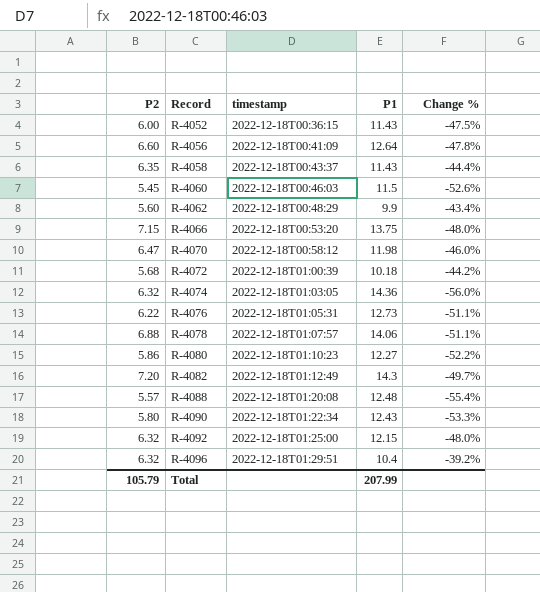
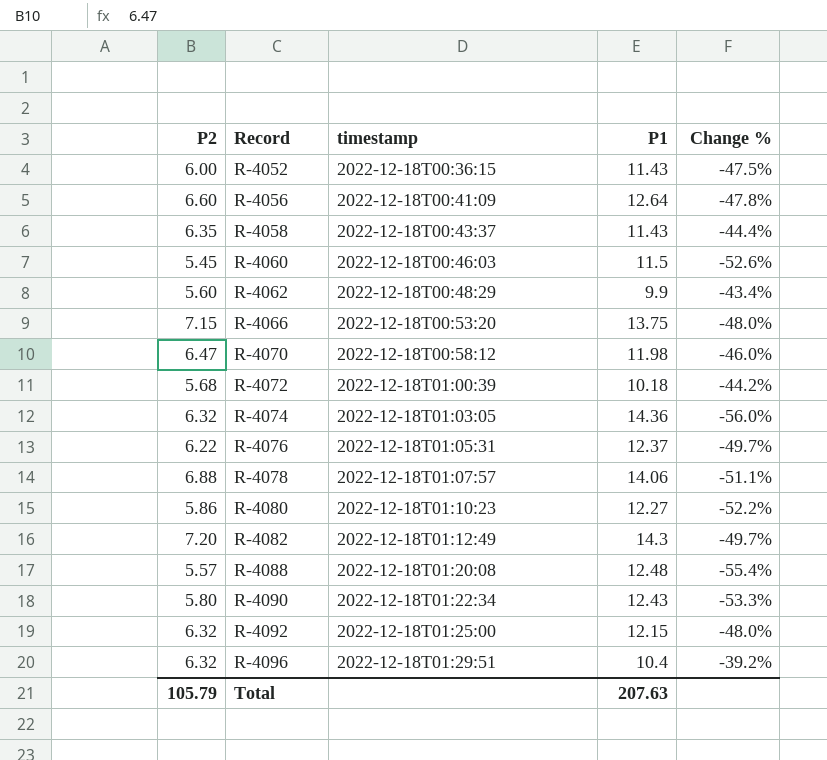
R-4076 | P1: 12.73 -> 12.37
R-4076 | Change %: -51.1% -> -49.7%
Total | P1: 207.99 -> 207.63

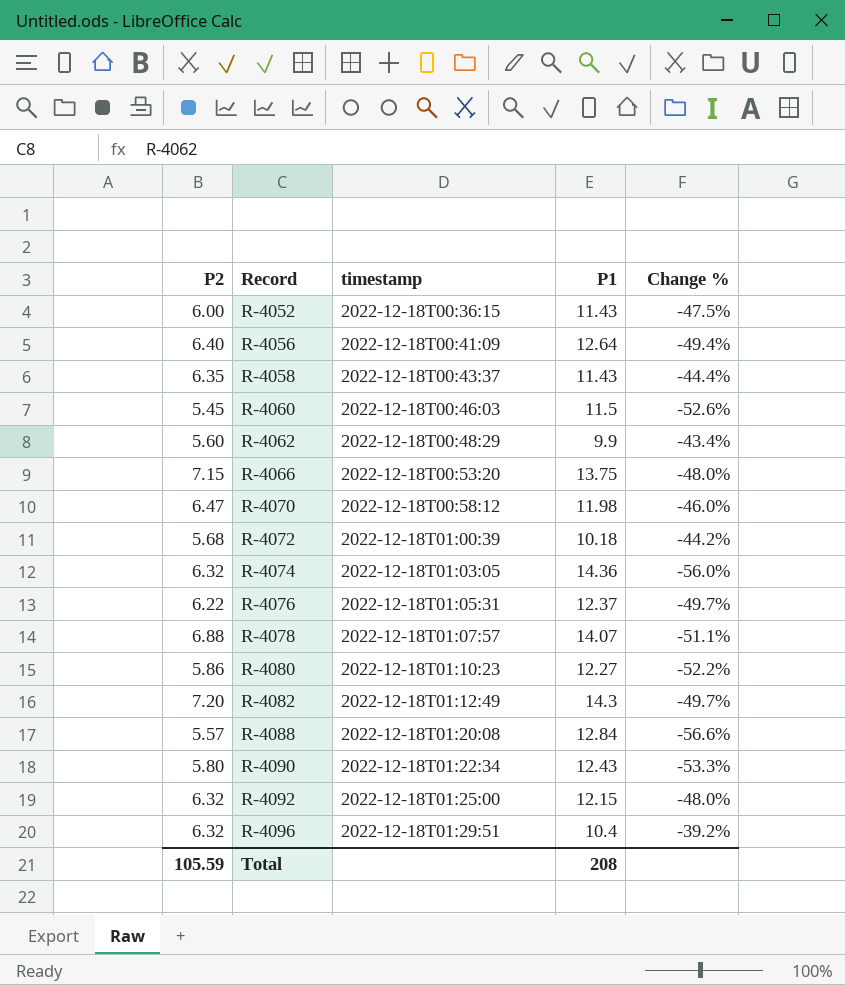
R-4056 | P2: 6.60 -> 6.40
R-4056 | Change %: -47.8% -> -49.4%
R-4078 | P1: 14.06 -> 14.07
R-4088 | P1: 12.48 -> 12.84
R-4088 | Change %: -55.4% -> -56.6%
Total | P2: 105.79 -> 105.59
Total | P1: 207.63 -> 208

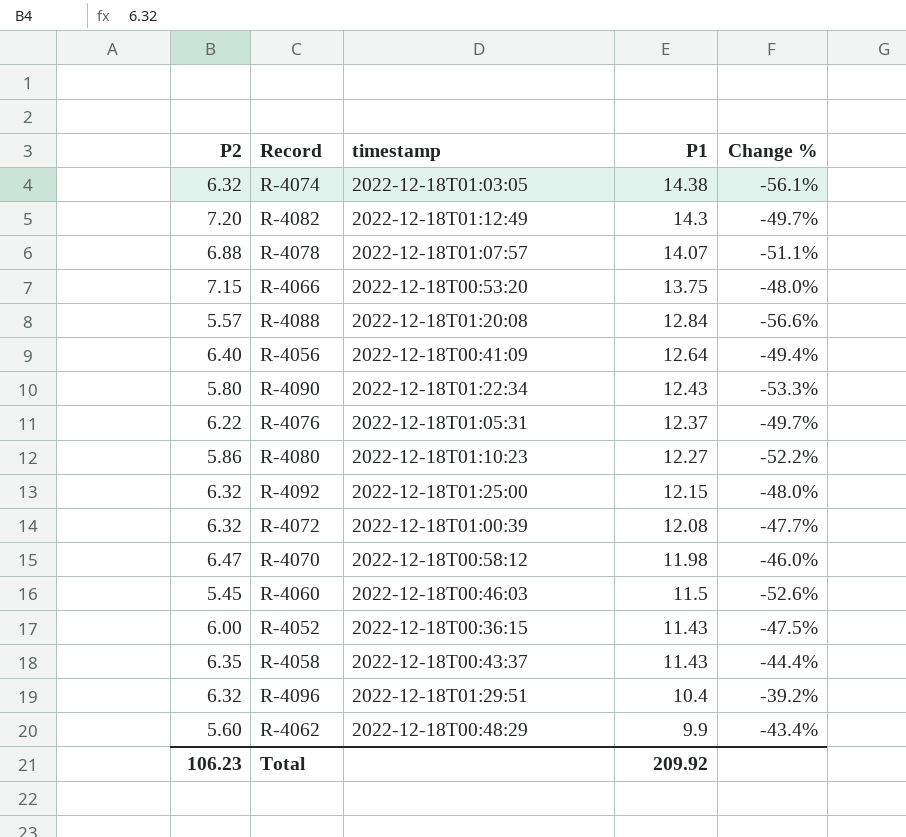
row order: Record ascending -> P1 descending
R-4074 | P1: 14.36 -> 14.38
R-4074 | Change %: -56.0% -> -56.1%
R-4072 | P2: 5.68 -> 6.32
R-4072 | P1: 10.18 -> 12.08
R-4072 | Change %: -44.2% -> -47.7%
Total | P2: 105.59 -> 106.23
Total | P1: 208 -> 209.92

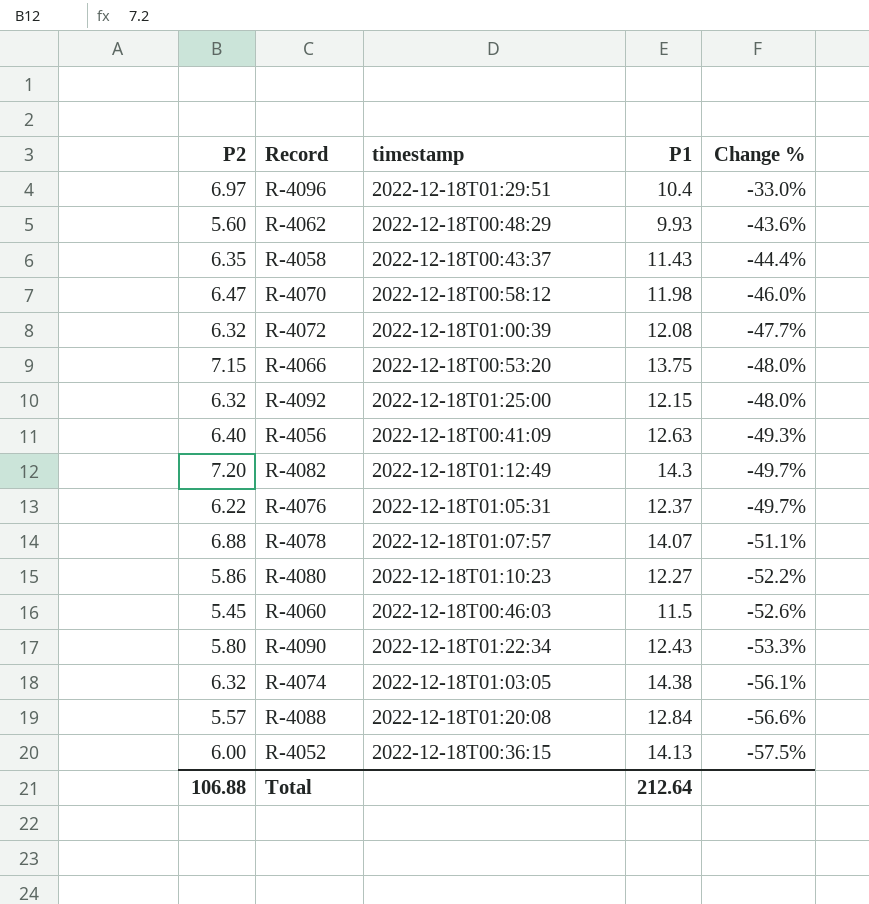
row order: P1 descending -> Change % descending
R-4096 | P2: 6.32 -> 6.97
R-4096 | Change %: -39.2% -> -33.0%
R-4062 | P1: 9.9 -> 9.93
R-4062 | Change %: -43.4% -> -43.6%
R-4056 | P1: 12.64 -> 12.63
R-4056 | Change %: -49.4% -> -49.3%
R-4052 | P1: 11.43 -> 14.13
R-4052 | Change %: -47.5% -> -57.5%
Total | P2: 106.23 -> 106.88
Total | P1: 209.92 -> 212.64

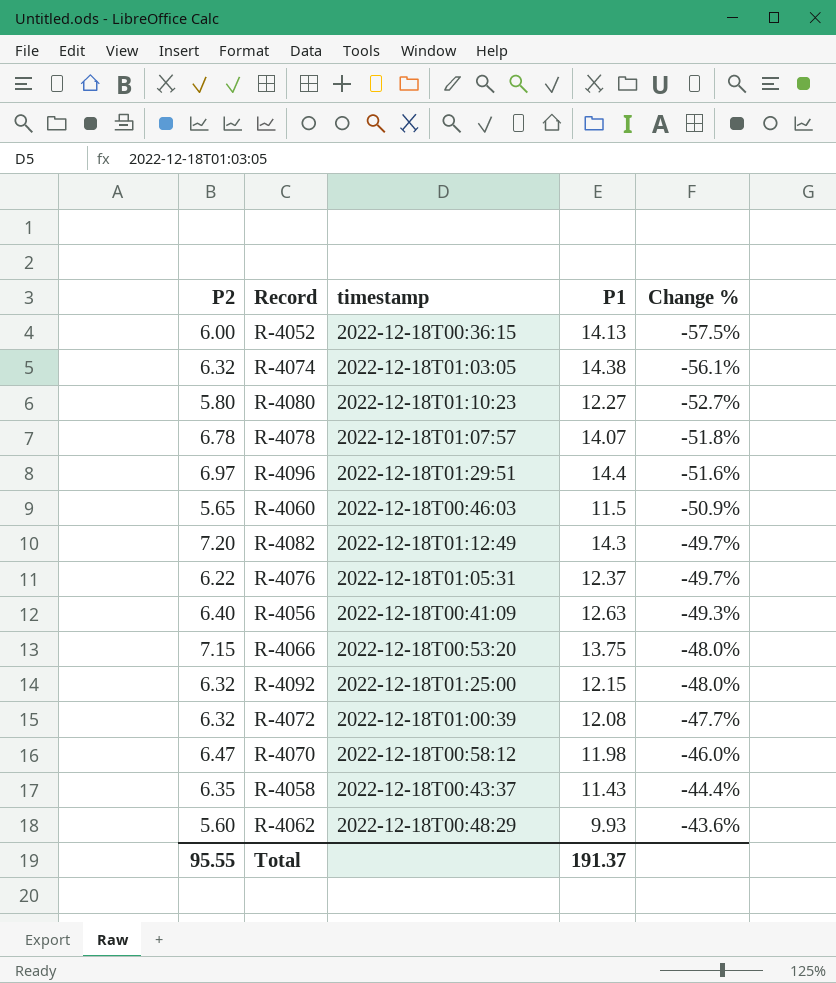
row order: Change % descending -> Change % ascending
row R-4090: 5.80 | 2022-12-18T01:22:34 | 12.43 | -53.3% -> none
row R-4088: 5.57 | 2022-12-18T01:20:08 | 12.84 | -56.6% -> none
R-4080 | P2: 5.86 -> 5.80
R-4080 | Change %: -52.2% -> -52.7%
R-4078 | P2: 6.88 -> 6.78
R-4078 | Change %: -51.1% -> -51.8%
R-4096 | P1: 10.4 -> 14.4
R-4096 | Change %: -33.0% -> -51.6%
R-4060 | P2: 5.45 -> 5.65
R-4060 | Change %: -52.6% -> -50.9%
Total | P2: 106.88 -> 95.55
Total | P1: 212.64 -> 191.37

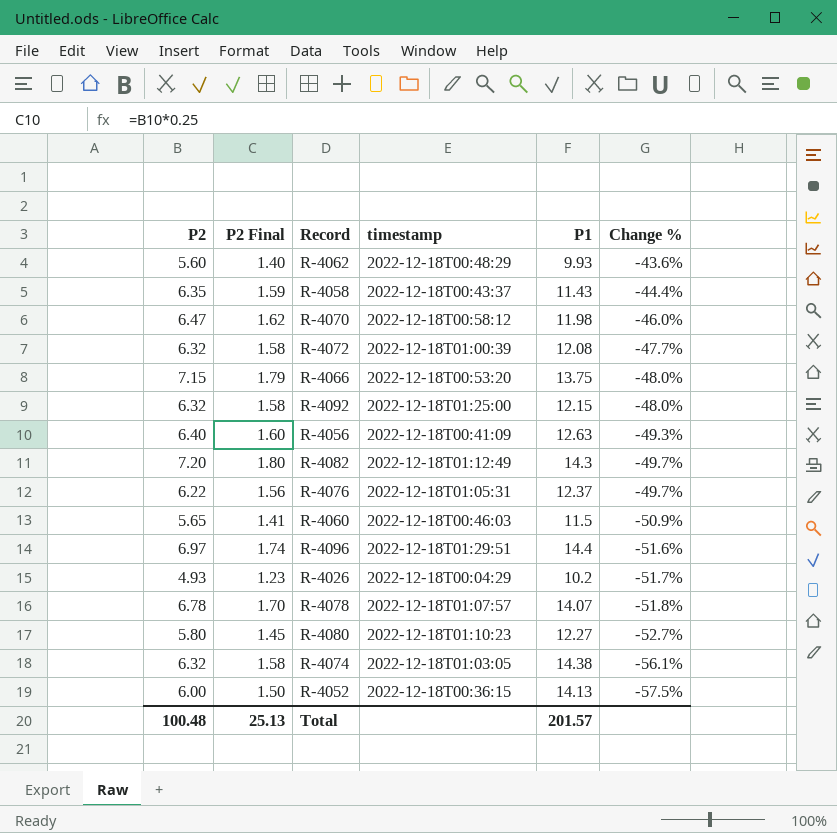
row order: Change % ascending -> Change % descending
column P2 Final | formula: none -> [P2] * 0.25
row R-4026: none -> 4.93 | 1.23 | 2022-12-18T00:04:29 | 10.2 | -51.7%
Total | P2: 95.55 -> 100.48
Total | P1: 191.37 -> 201.57

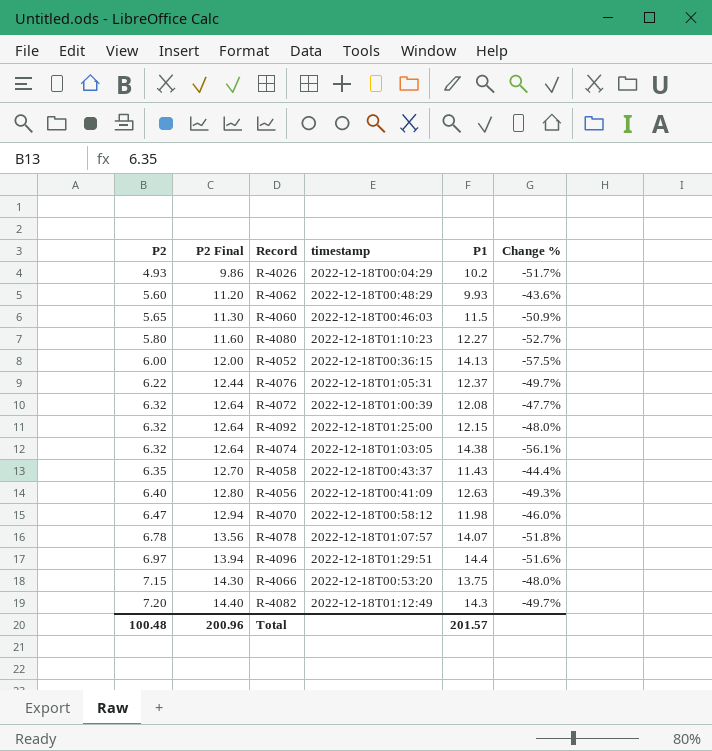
row order: Change % descending -> P2 ascending
column P2 Final | formula: [P2] * 0.25 -> [P2] * 2
Total | P2 Final: 25.13 -> 200.96

